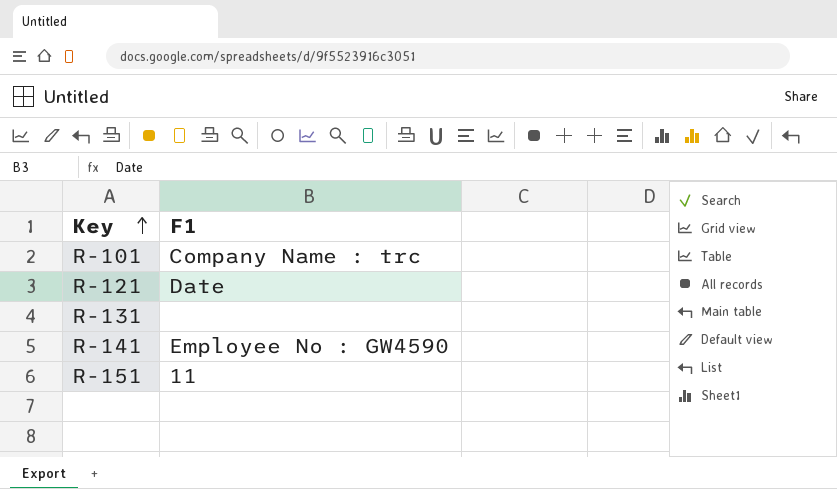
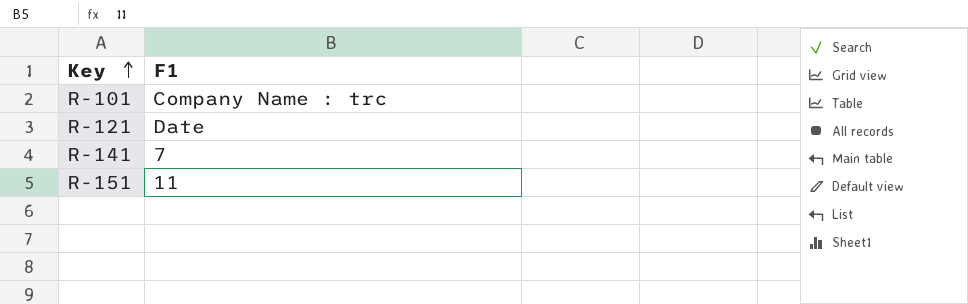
row R-131: none -> none
R-141 | F1: Employee No : GW4590 -> 7

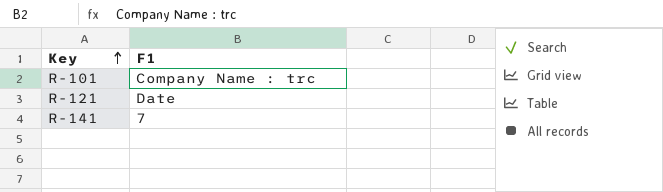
row R-151: 11 -> none

